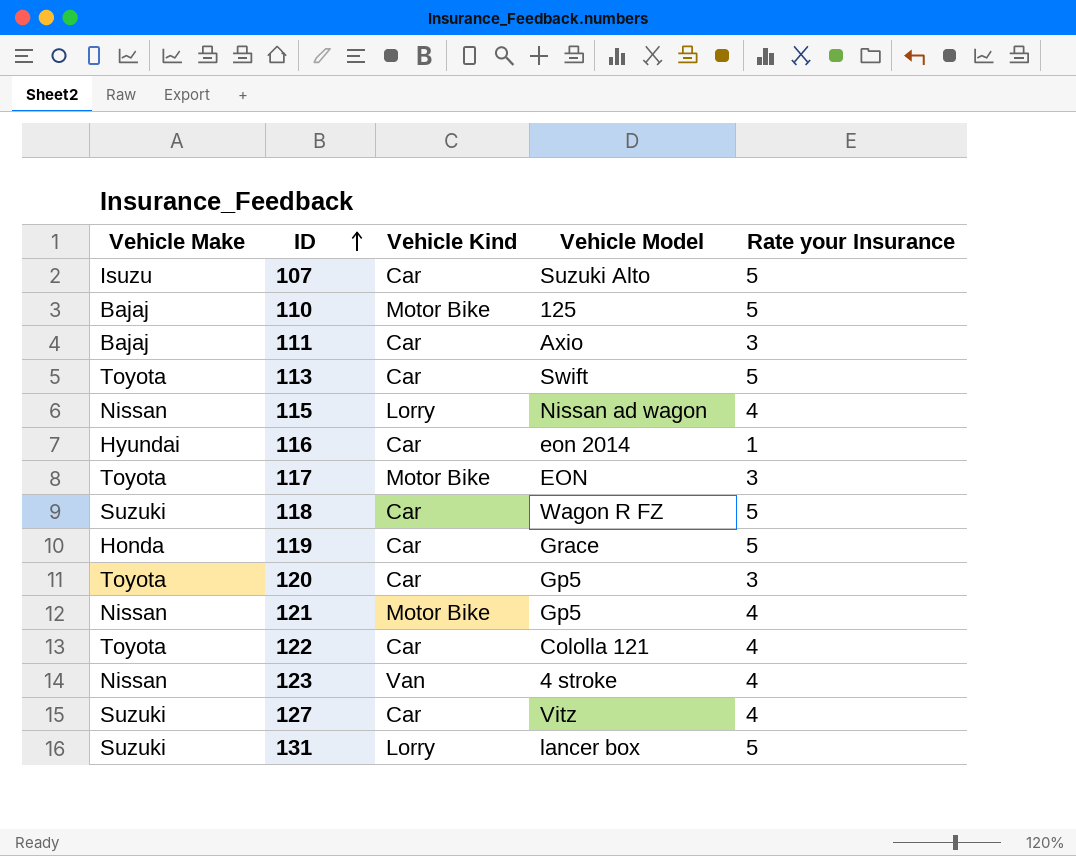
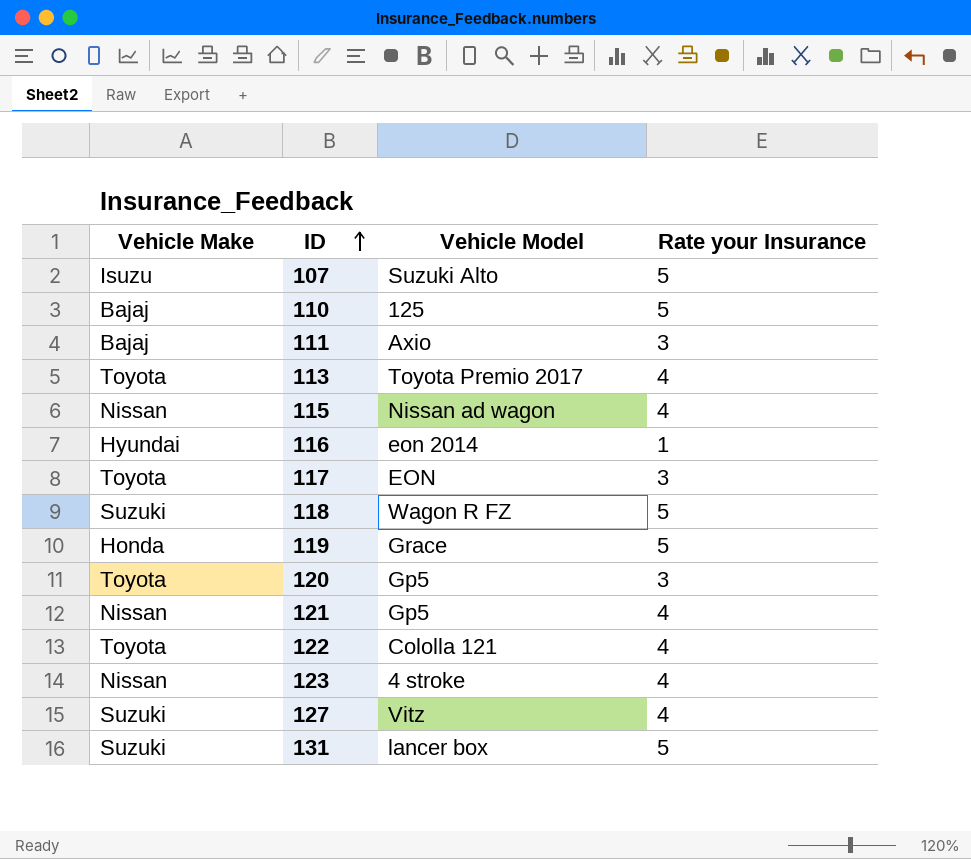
column Vehicle Kind | position: 3 -> none
113 | Vehicle Model: Swift -> Toyota Premio 2017
113 | Rate your Insurance: 5 -> 4

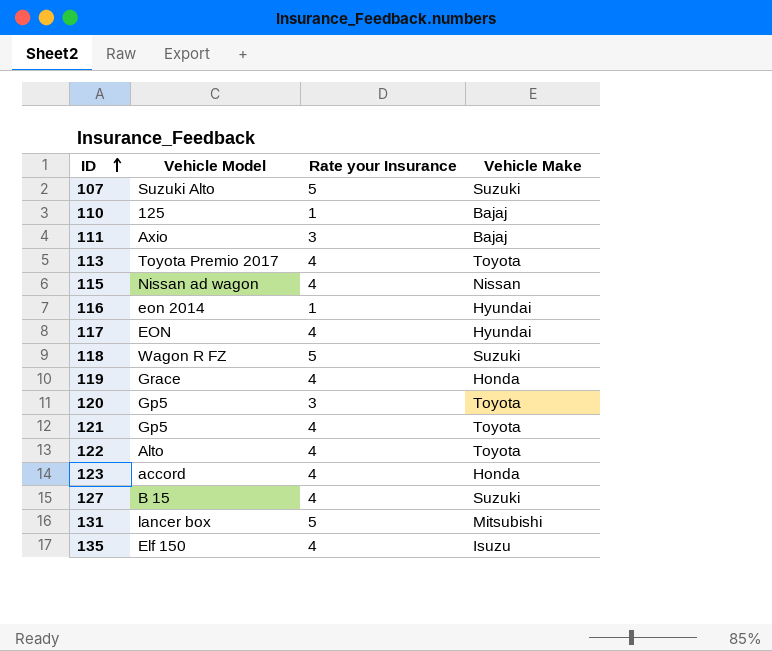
column Vehicle Make | position: 1 -> 4
107 | Vehicle Make: Isuzu -> Suzuki
110 | Rate your Insurance: 5 -> 1
117 | Rate your Insurance: 3 -> 4
117 | Vehicle Make: Toyota -> Hyundai
119 | Rate your Insurance: 5 -> 4
121 | Vehicle Make: Nissan -> Toyota
122 | Vehicle Model: Cololla 121 -> Alto
123 | Vehicle Model: 4 stroke -> accord
123 | Vehicle Make: Nissan -> Honda
127 | Vehicle Model: Vitz -> B 15
131 | Vehicle Make: Suzuki -> Mitsubishi
row 135: none -> Elf 150 | 4 | Isuzu

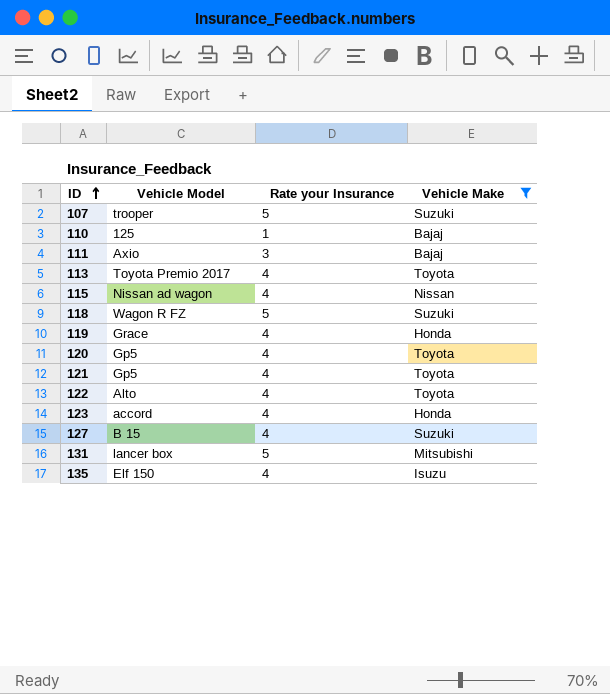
filter: none -> Vehicle Make != Hyundai
107 | Vehicle Model: Suzuki Alto -> trooper
120 | Rate your Insurance: 3 -> 4

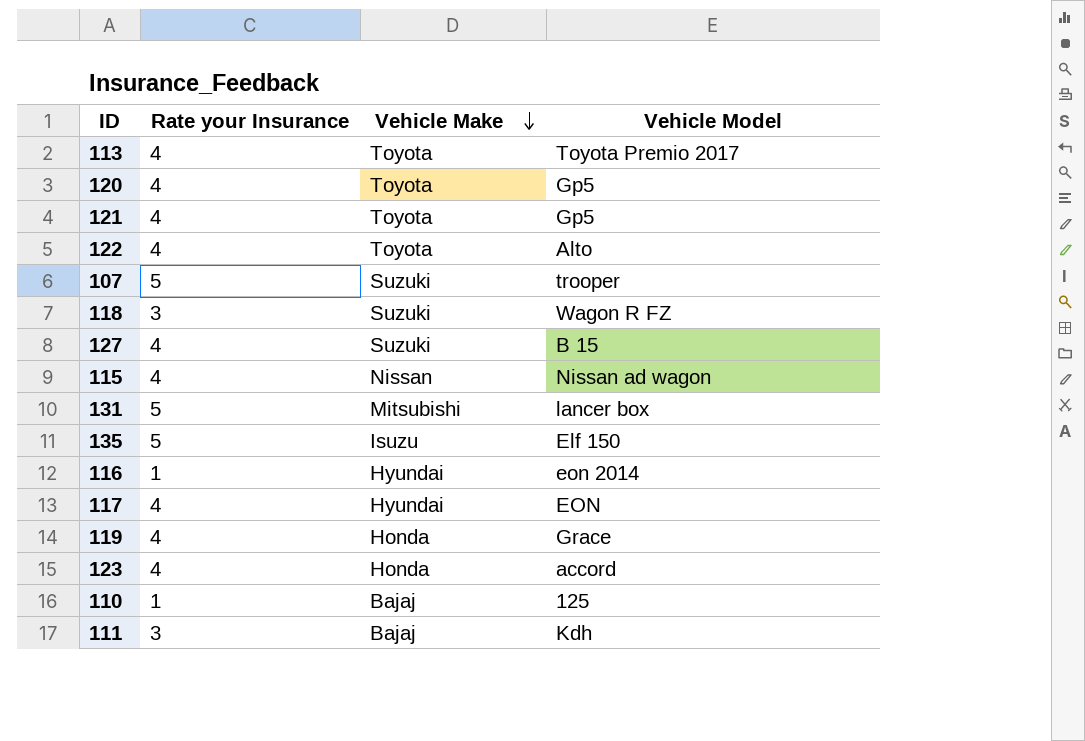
filter: Vehicle Make != Hyundai -> none
row order: ID ascending -> Vehicle Make descending
column Vehicle Model | position: 2 -> 4
118 | Rate your Insurance: 5 -> 3
135 | Rate your Insurance: 4 -> 5
111 | Vehicle Model: Axio -> Kdh

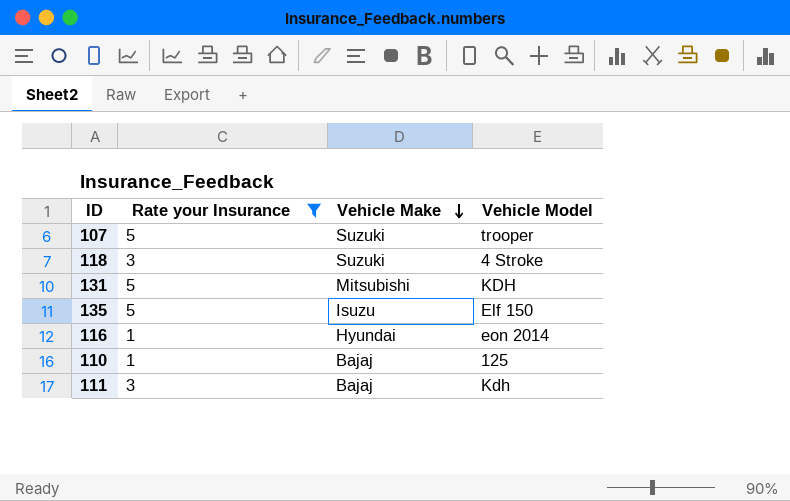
filter: none -> Rate your Insurance != 4
118 | Vehicle Model: Wagon R FZ -> 4 Stroke
131 | Vehicle Model: lancer box -> KDH

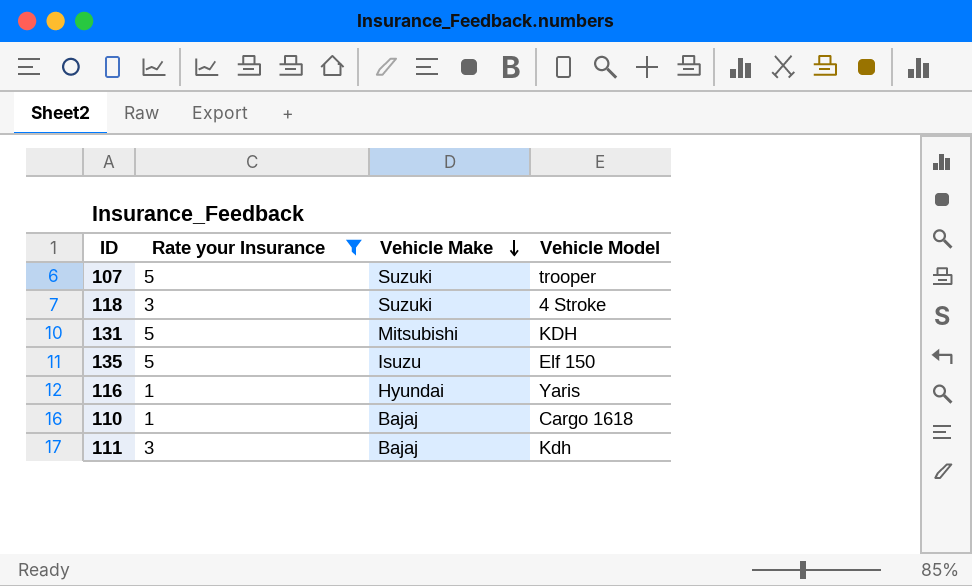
116 | Vehicle Model: eon 2014 -> Yaris
110 | Vehicle Model: 125 -> Cargo 1618

